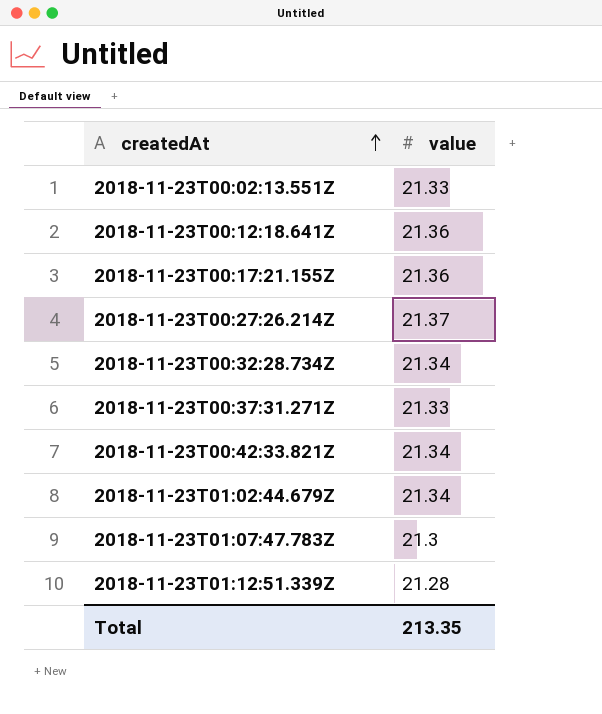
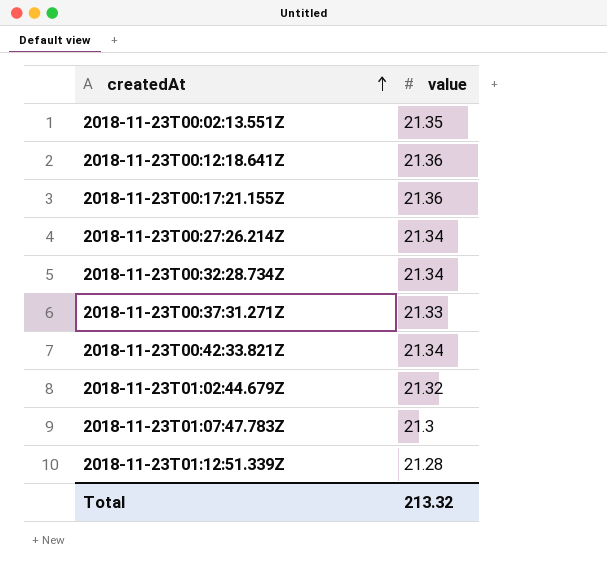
2018-11-23T00:02:13.551Z | value: 21.33 -> 21.35
2018-11-23T00:27:26.214Z | value: 21.37 -> 21.34
2018-11-23T01:02:44.679Z | value: 21.34 -> 21.32
Total | value: 213.35 -> 213.32

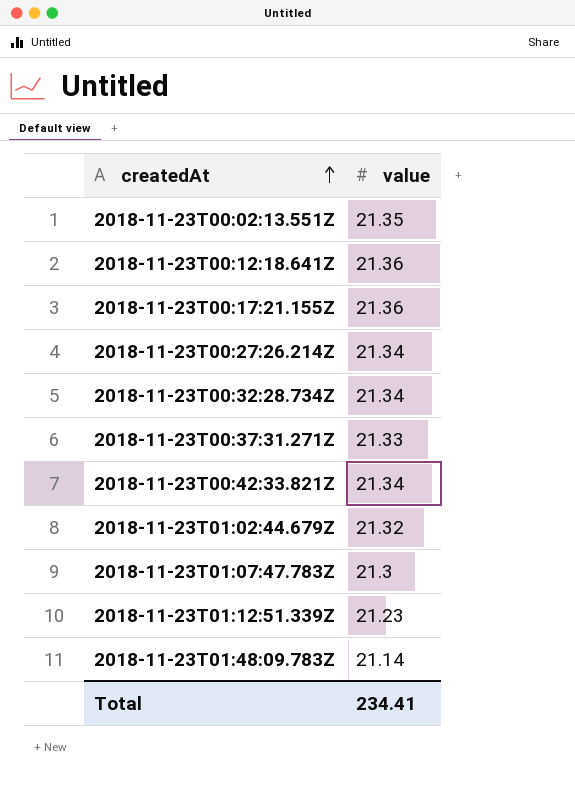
2018-11-23T01:12:51.339Z | value: 21.28 -> 21.23
row 2018-11-23T01:48:09.783Z: none -> 21.14
Total | value: 213.32 -> 234.41

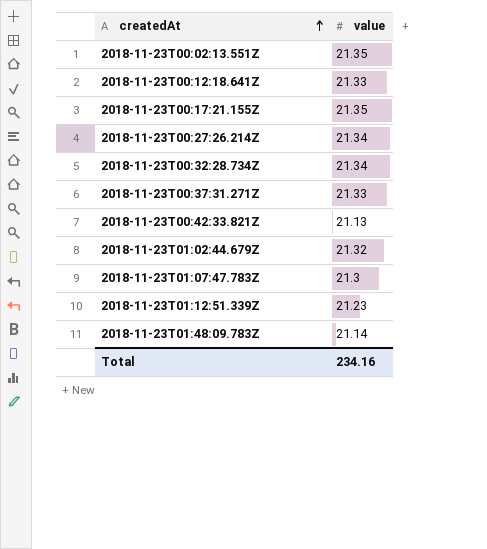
2018-11-23T00:12:18.641Z | value: 21.36 -> 21.33
2018-11-23T00:17:21.155Z | value: 21.36 -> 21.35
2018-11-23T00:42:33.821Z | value: 21.34 -> 21.13
Total | value: 234.41 -> 234.16

